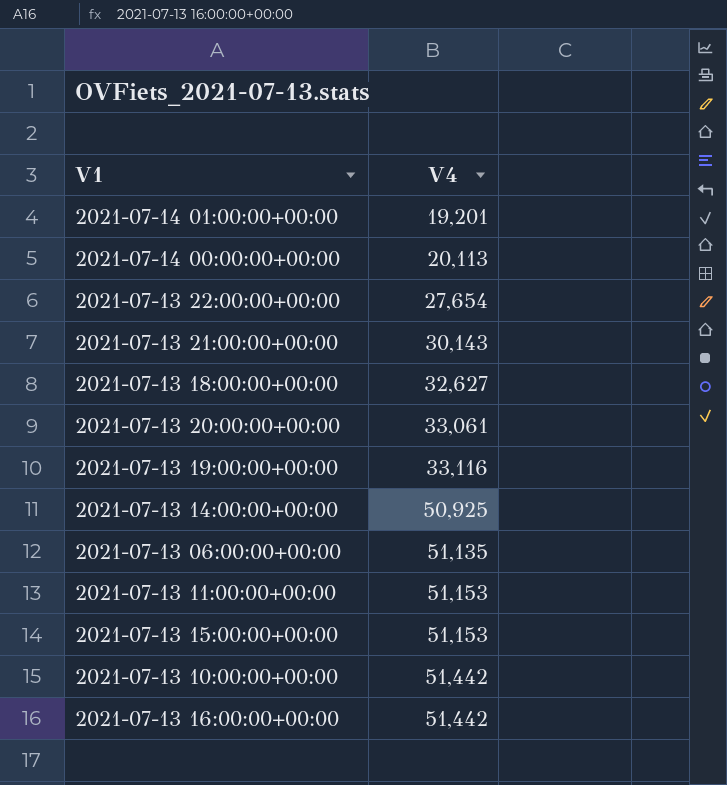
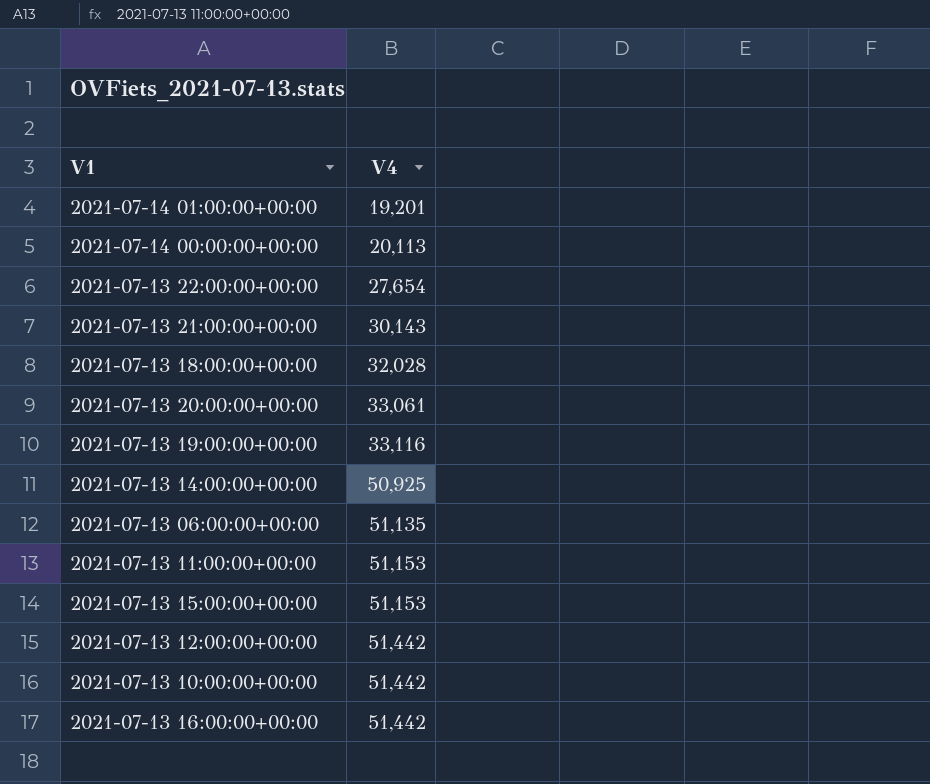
2021-07-13 18:00:00+00:00 | V4: 32,627 -> 32,028
row 2021-07-13 12:00:00+00:00: none -> 51,442

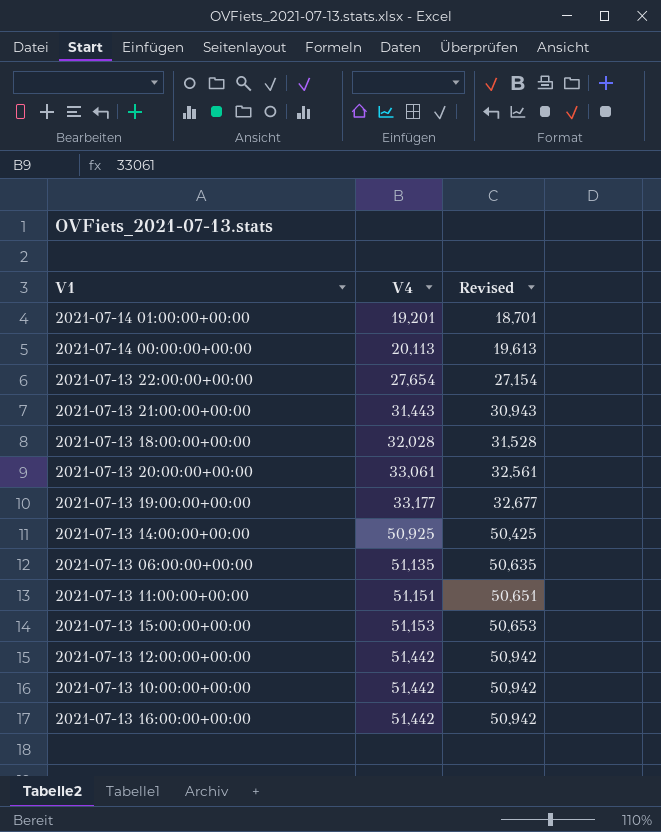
column Revised | formula: none -> [V4] - 500
2021-07-13 21:00:00+00:00 | V4: 30,143 -> 31,443
2021-07-13 19:00:00+00:00 | V4: 33,116 -> 33,177
2021-07-13 11:00:00+00:00 | V4: 51,153 -> 51,151

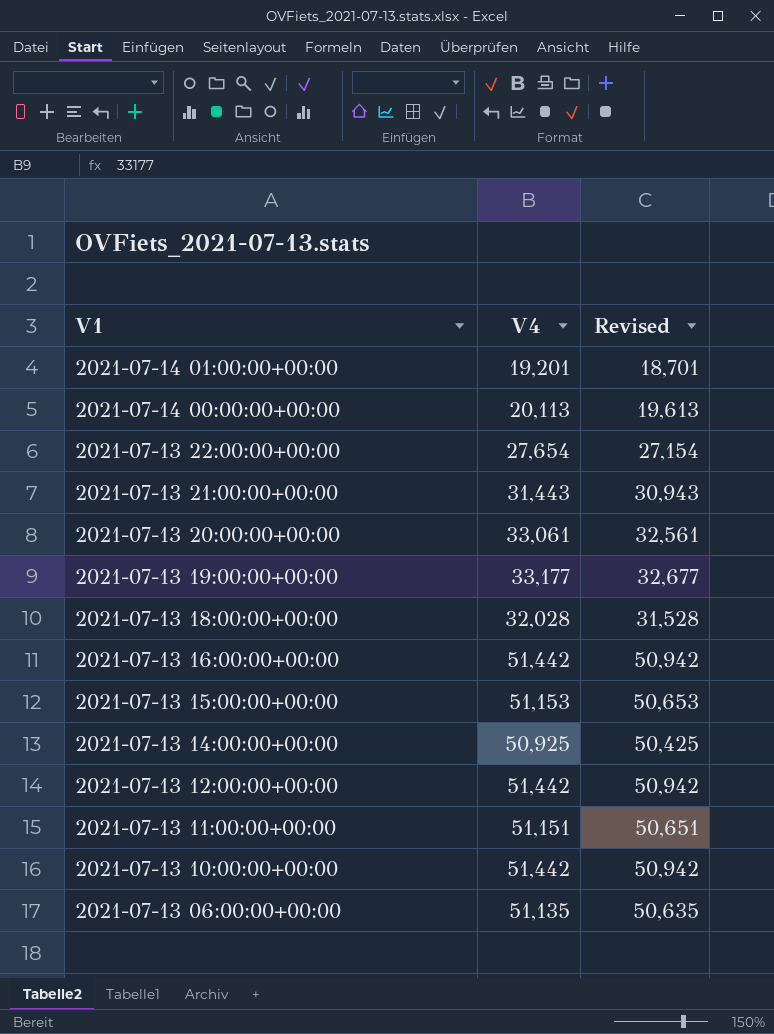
row order: V4 ascending -> V1 descending

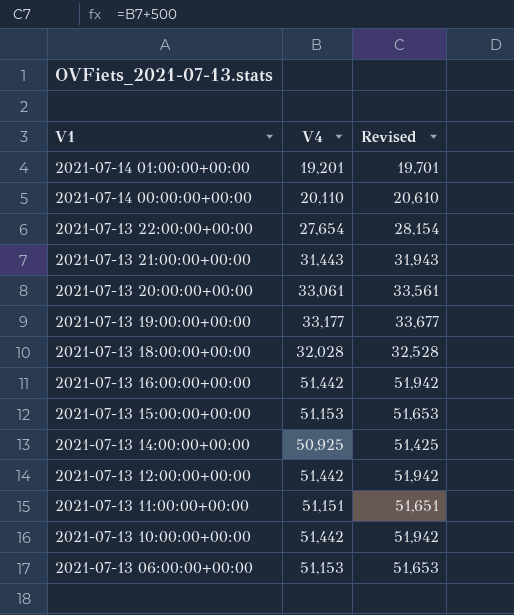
column Revised | formula: [V4] - 500 -> [V4] + 500
2021-07-14 00:00:00+00:00 | V4: 20,113 -> 20,110
2021-07-13 06:00:00+00:00 | V4: 51,135 -> 51,153

